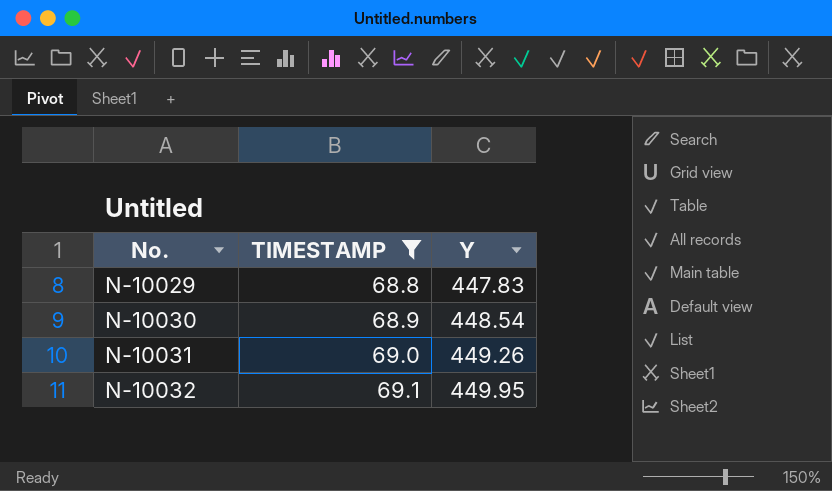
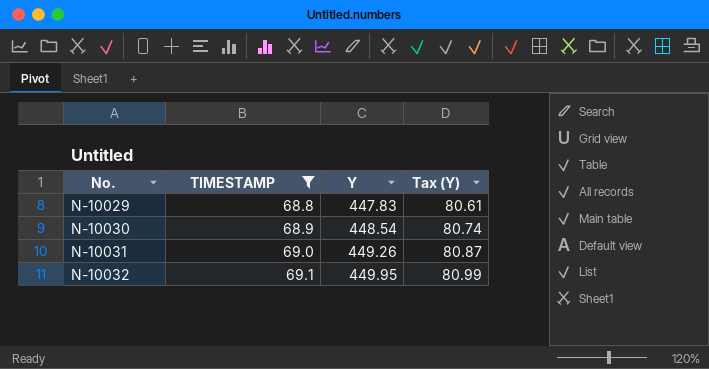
column Tax (Y) | formula: none -> [Y] * 0.18

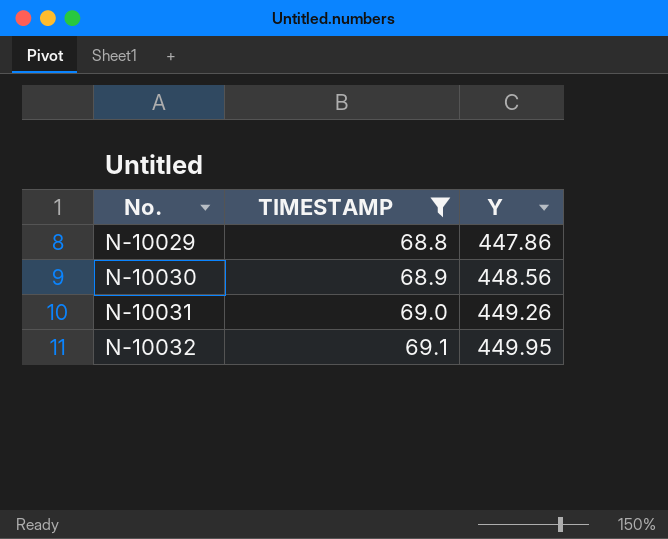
column Tax (Y) | formula: [Y] * 0.18 -> none
N-10029 | Y: 447.83 -> 447.86
N-10030 | Y: 448.54 -> 448.56

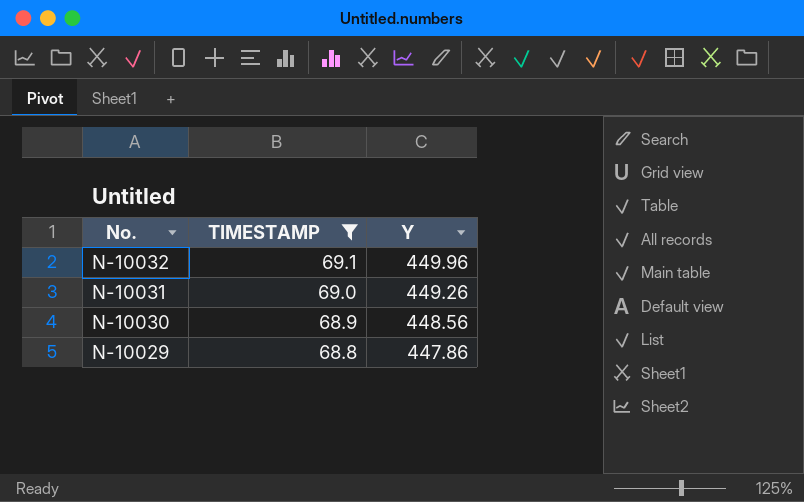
row order: No. ascending -> No. descending
N-10032 | Y: 449.95 -> 449.96

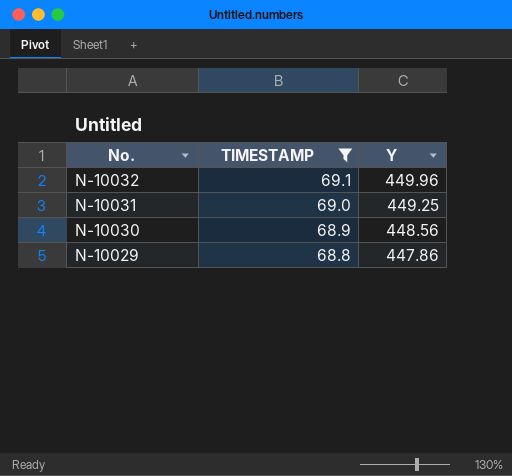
N-10031 | Y: 449.26 -> 449.25

